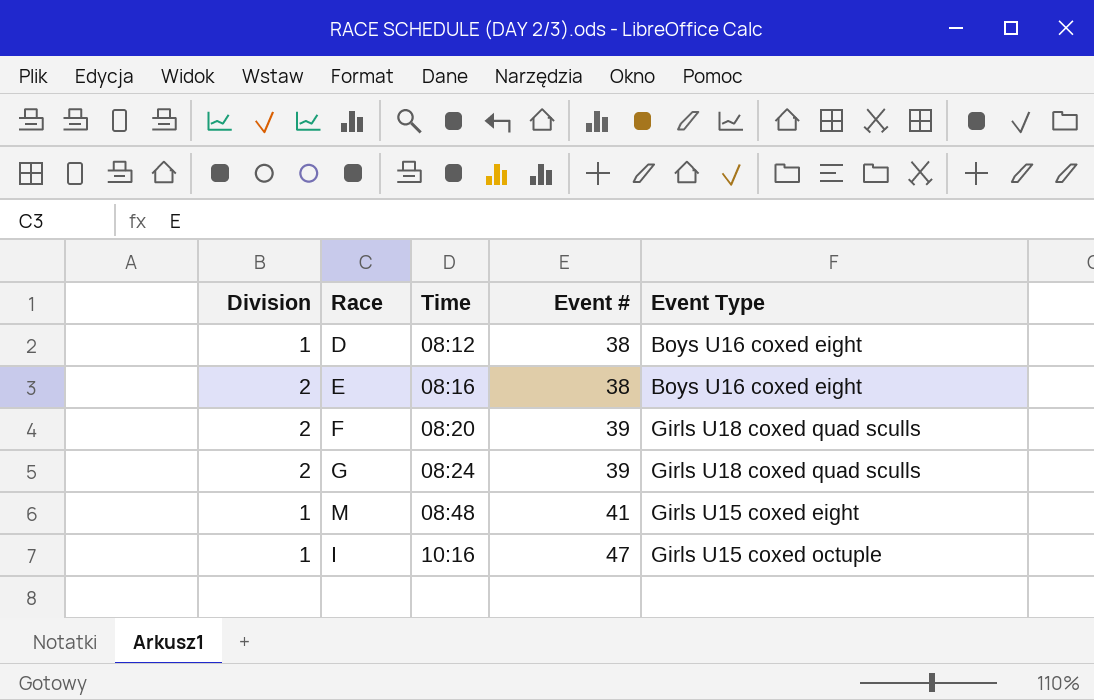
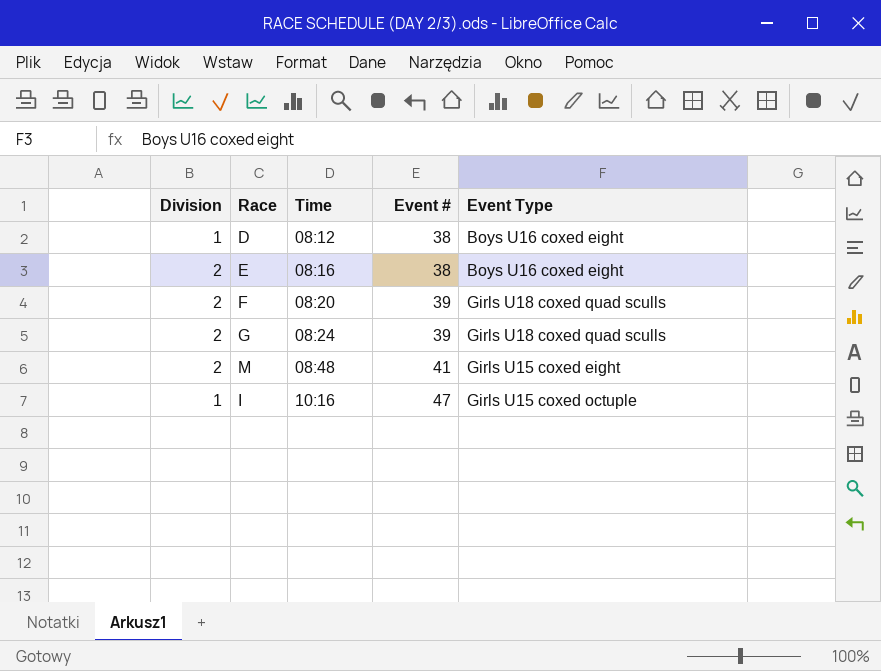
M | Division: 1 -> 2

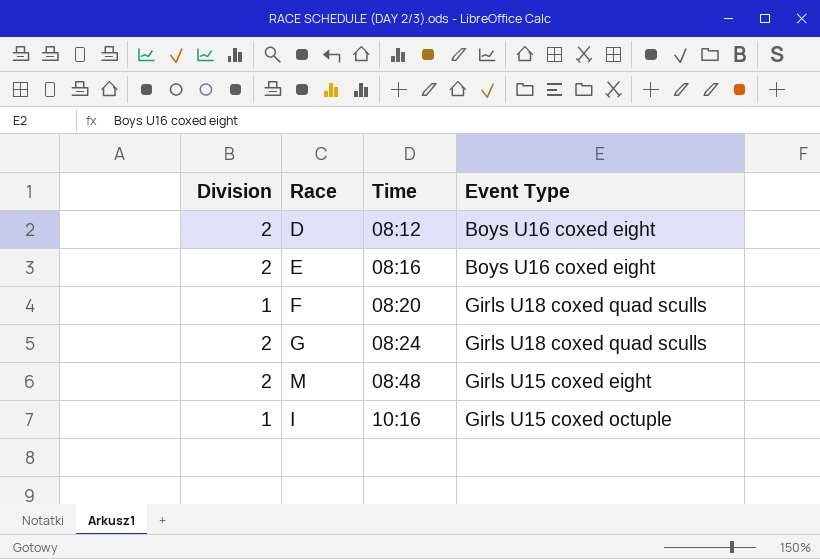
column Event # | position: 4 -> none
D | Division: 1 -> 2
F | Division: 2 -> 1

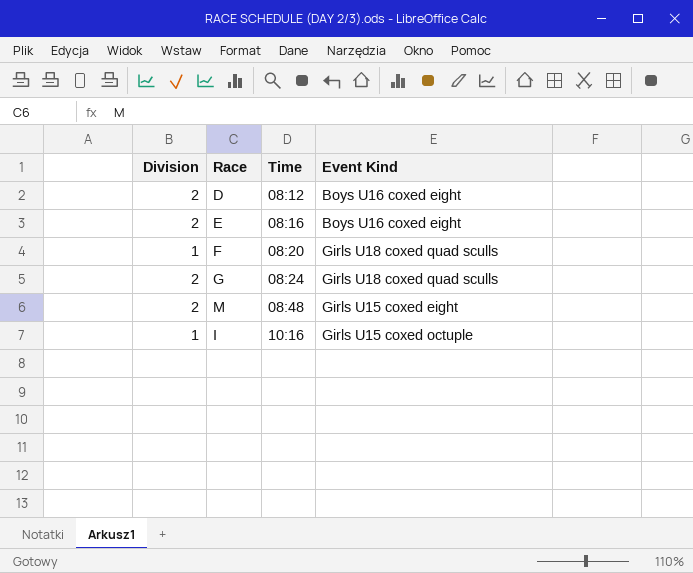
column name: Event Type -> Event Kind

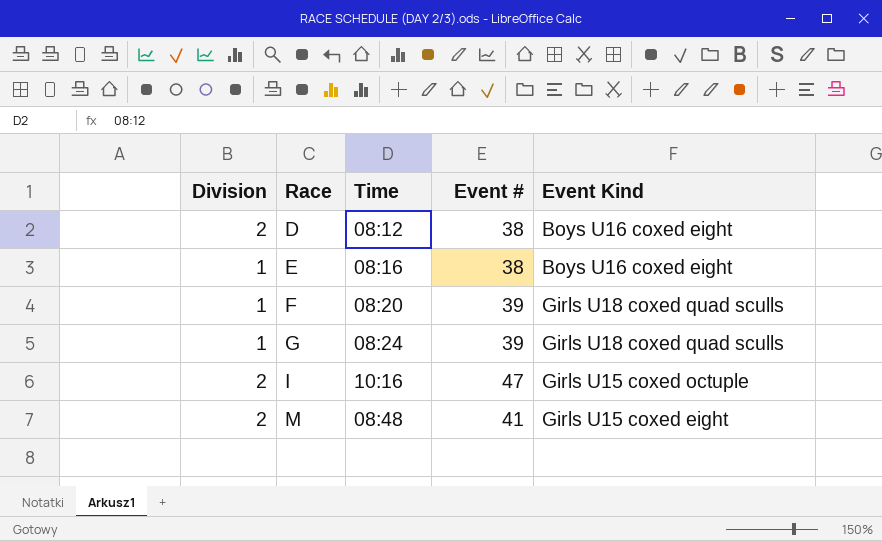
row order: Time ascending -> Race ascending
column Event # | position: none -> 4
E | Division: 2 -> 1
G | Division: 2 -> 1
I | Division: 1 -> 2

